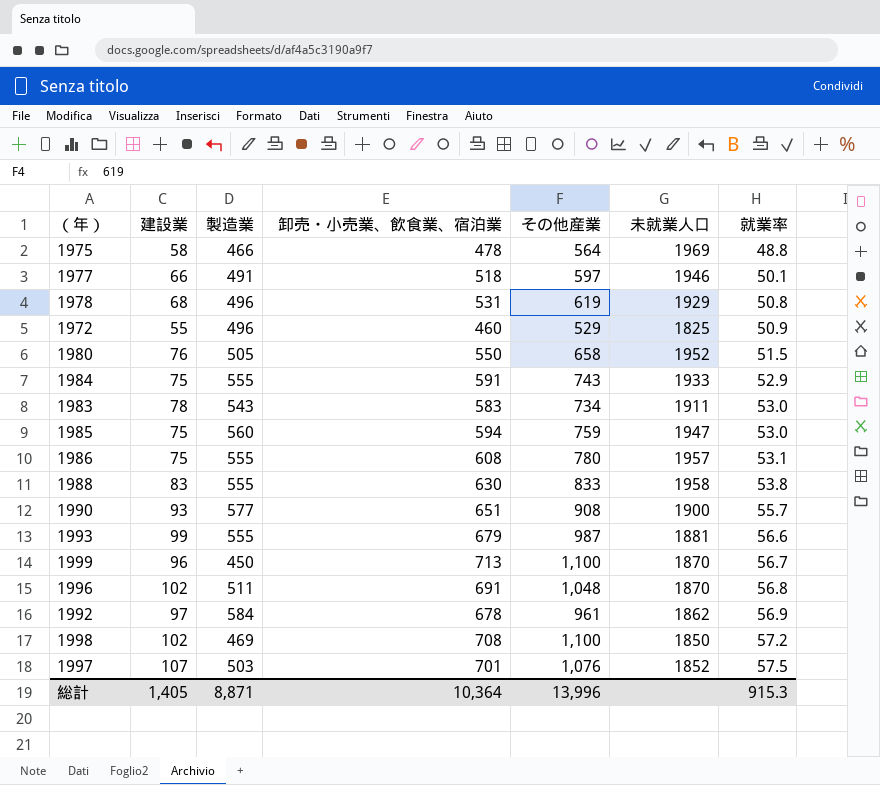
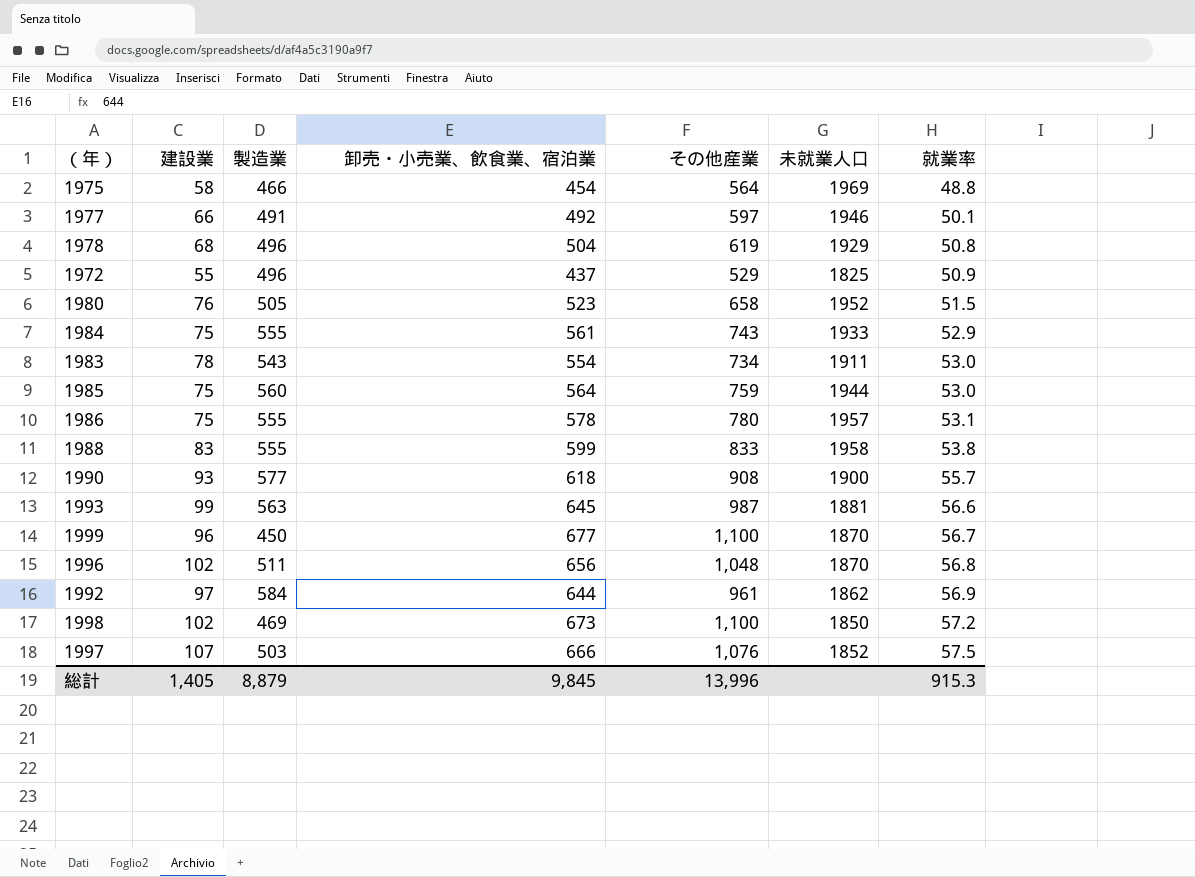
1975 | 卸売・小売業、飲食業、宿泊業: 478 -> 454
1977 | 卸売・小売業、飲食業、宿泊業: 518 -> 492
1978 | 卸売・小売業、飲食業、宿泊業: 531 -> 504
1972 | 卸売・小売業、飲食業、宿泊業: 460 -> 437
1980 | 卸売・小売業、飲食業、宿泊業: 550 -> 523
1984 | 卸売・小売業、飲食業、宿泊業: 591 -> 561
1983 | 卸売・小売業、飲食業、宿泊業: 583 -> 554
1985 | 卸売・小売業、飲食業、宿泊業: 594 -> 564
1985 | 未就業人口: 1947 -> 1944
1986 | 卸売・小売業、飲食業、宿泊業: 608 -> 578
1988 | 卸売・小売業、飲食業、宿泊業: 630 -> 599
1990 | 卸売・小売業、飲食業、宿泊業: 651 -> 618
1993 | 製造業: 555 -> 563
1993 | 卸売・小売業、飲食業、宿泊業: 679 -> 645
1999 | 卸売・小売業、飲食業、宿泊業: 713 -> 677
1996 | 卸売・小売業、飲食業、宿泊業: 691 -> 656
1992 | 卸売・小売業、飲食業、宿泊業: 678 -> 644
1998 | 卸売・小売業、飲食業、宿泊業: 708 -> 673
1997 | 卸売・小売業、飲食業、宿泊業: 701 -> 666
総計 | 製造業: 8,871 -> 8,879
総計 | 卸売・小売業、飲食業、宿泊業: 10,364 -> 9,845

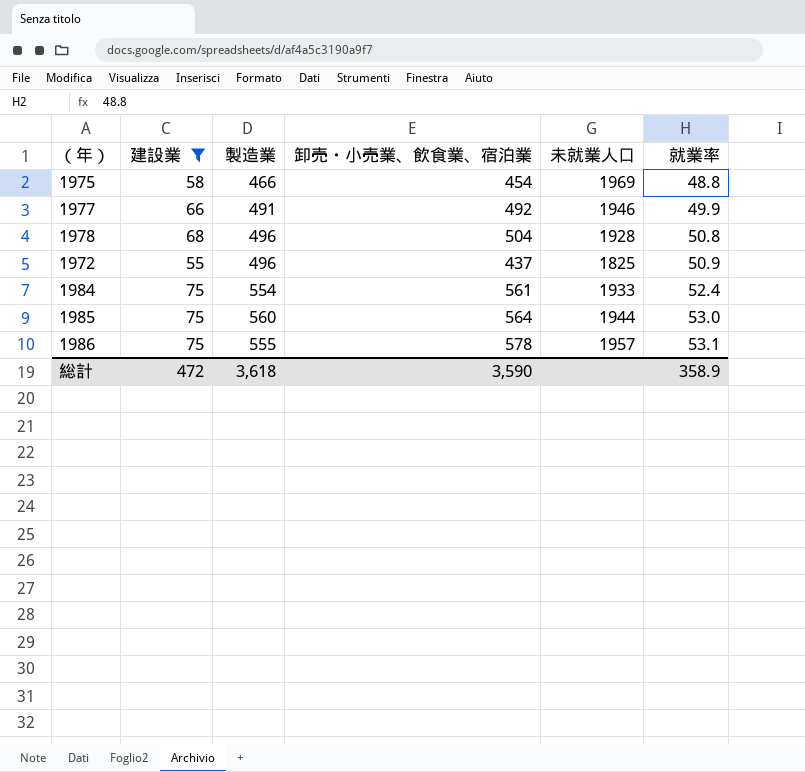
filter: none -> 建設業 <= 75
column その他産業 | position: 5 -> none
1977 | 就業率: 50.1 -> 49.9
1978 | 未就業人口: 1929 -> 1928
1984 | 製造業: 555 -> 554
1984 | 就業率: 52.9 -> 52.4
総計 | 建設業: 1,405 -> 472
総計 | 製造業: 8,879 -> 3,618
総計 | 卸売・小売業、飲食業、宿泊業: 9,845 -> 3,590
総計 | 就業率: 915.3 -> 358.9

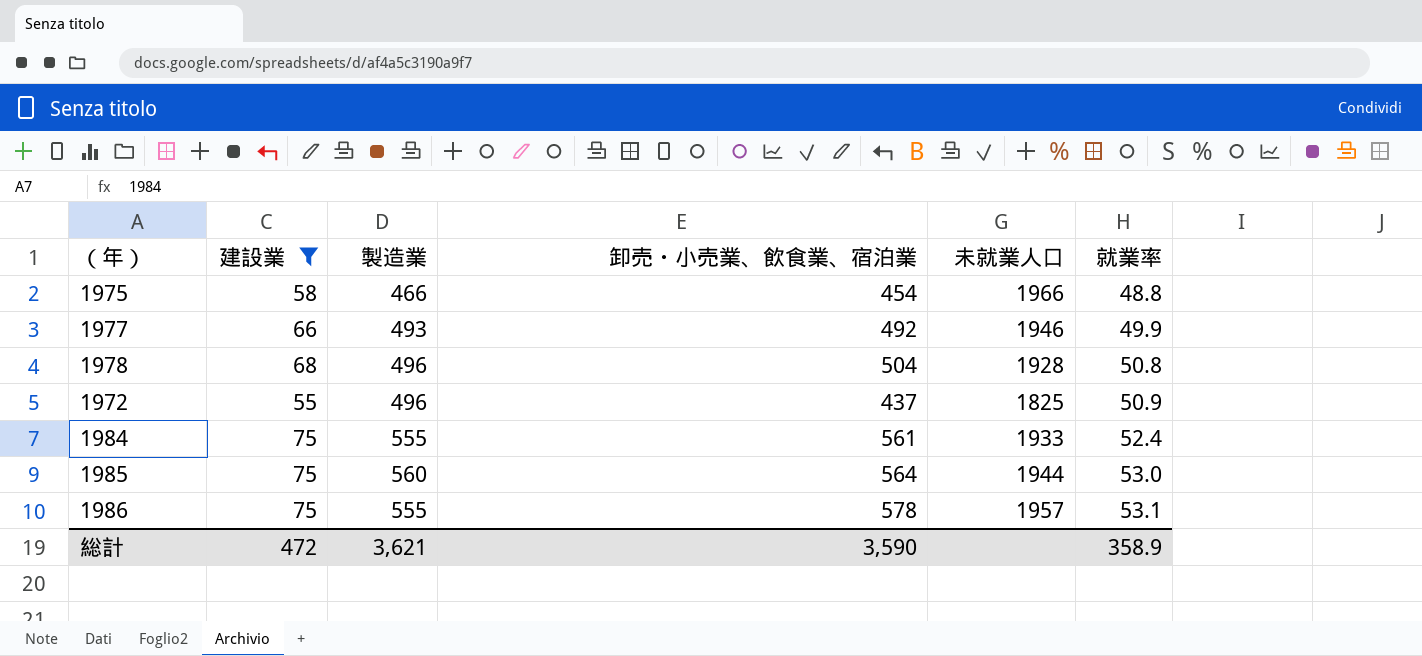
1975 | 未就業人口: 1969 -> 1966
1977 | 製造業: 491 -> 493
1984 | 製造業: 554 -> 555
総計 | 製造業: 3,618 -> 3,621

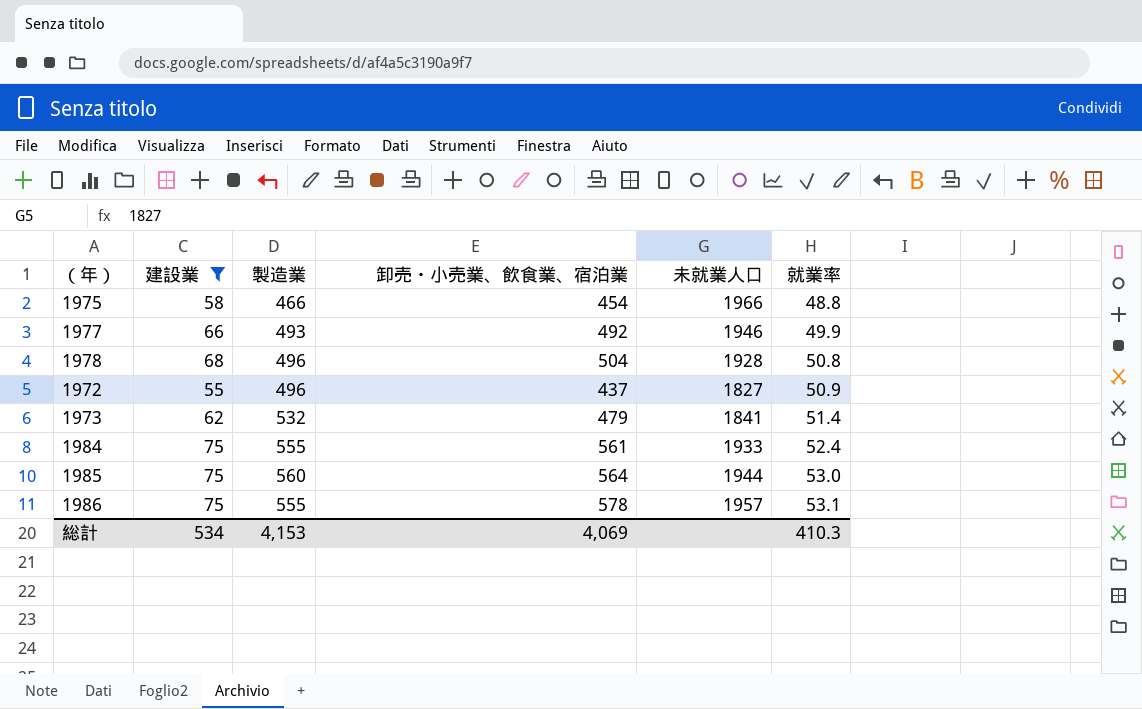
1972 | 未就業人口: 1825 -> 1827
row 1973: none -> 62 | 532 | 479 | 1841 | 51.4
総計 | 建設業: 472 -> 534
総計 | 製造業: 3,621 -> 4,153
総計 | 卸売・小売業、飲食業、宿泊業: 3,590 -> 4,069
総計 | 就業率: 358.9 -> 410.3

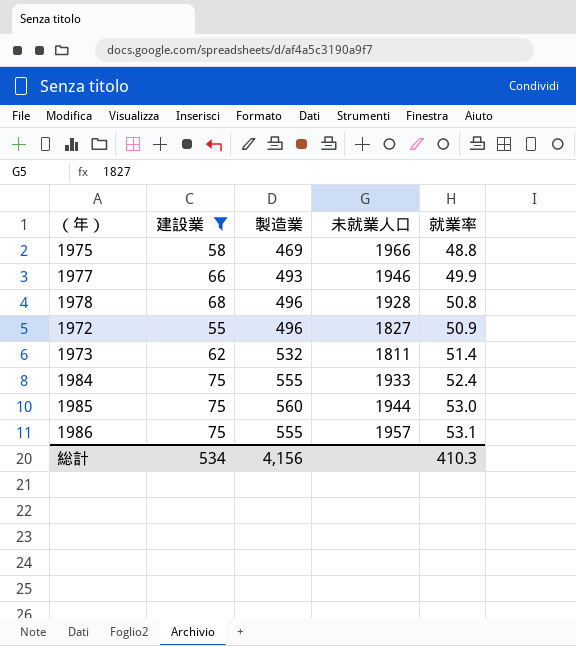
column 卸売・小売業、飲食業、宿泊業 | position: 4 -> none
1975 | 製造業: 466 -> 469
1973 | 未就業人口: 1841 -> 1811
総計 | 製造業: 4,153 -> 4,156

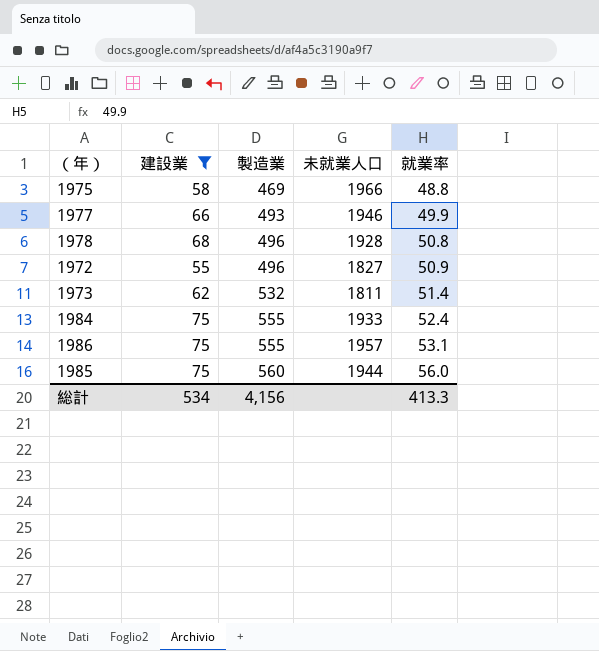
row order: 就業率 ascending -> 製造業 ascending
1985 | 就業率: 53.0 -> 56.0
総計 | 就業率: 410.3 -> 413.3

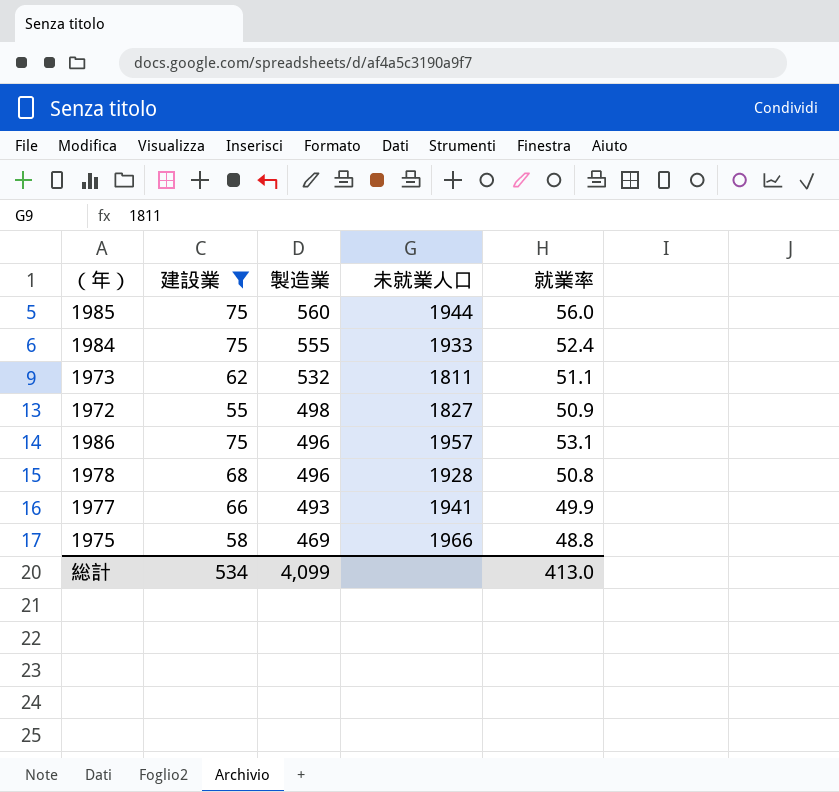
row order: 製造業 ascending -> 製造業 descending
1973 | 就業率: 51.4 -> 51.1
1972 | 製造業: 496 -> 498
1986 | 製造業: 555 -> 496
1977 | 未就業人口: 1946 -> 1941
総計 | 製造業: 4,156 -> 4,099
総計 | 就業率: 413.3 -> 413.0

